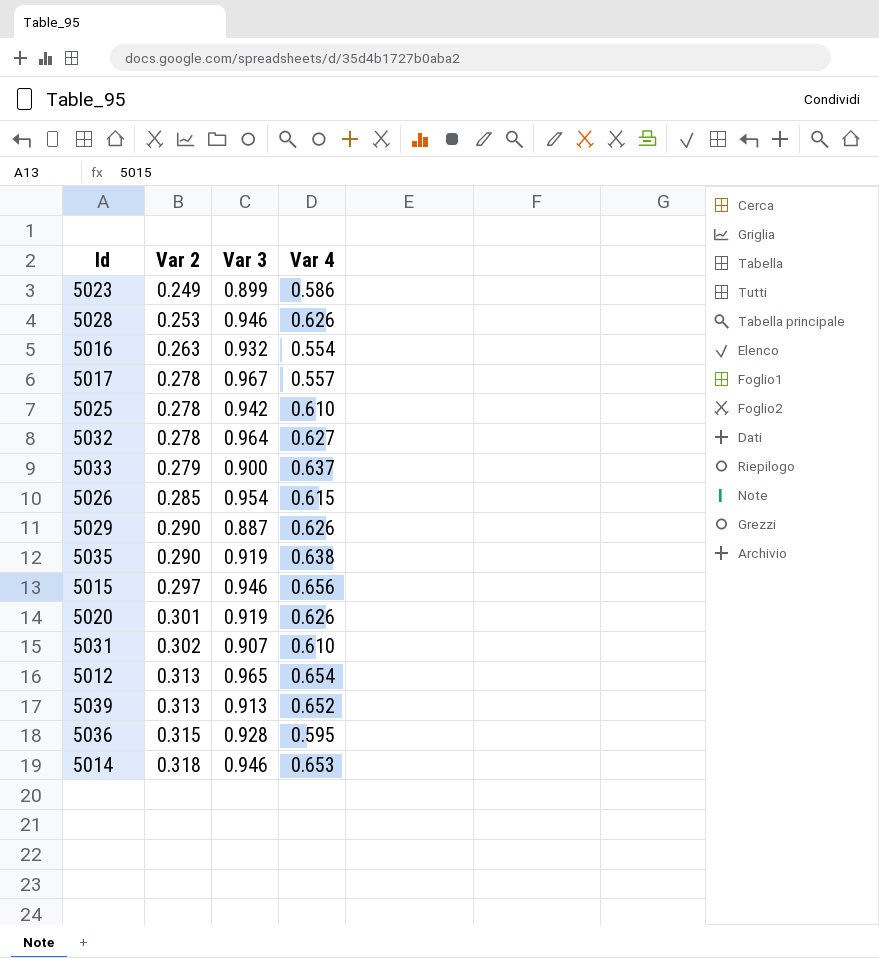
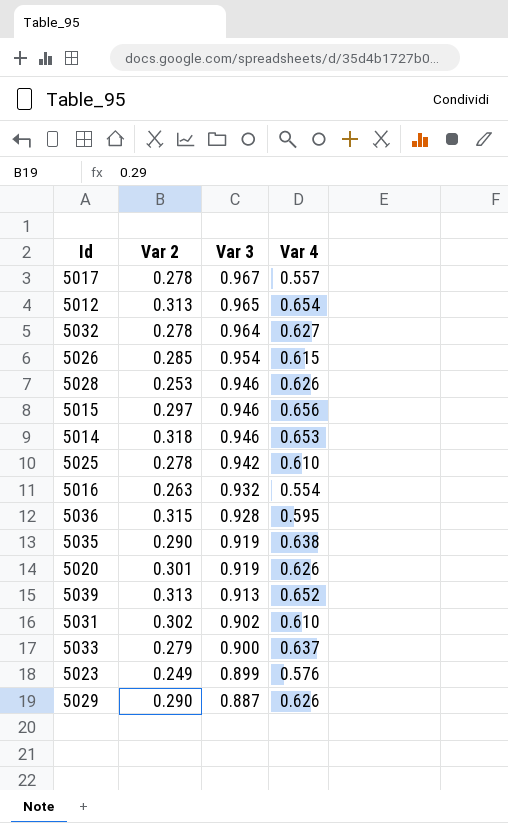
row order: Var 2 ascending -> Var 3 descending
5031 | Var 3: 0.907 -> 0.902
5023 | Var 4: 0.586 -> 0.576

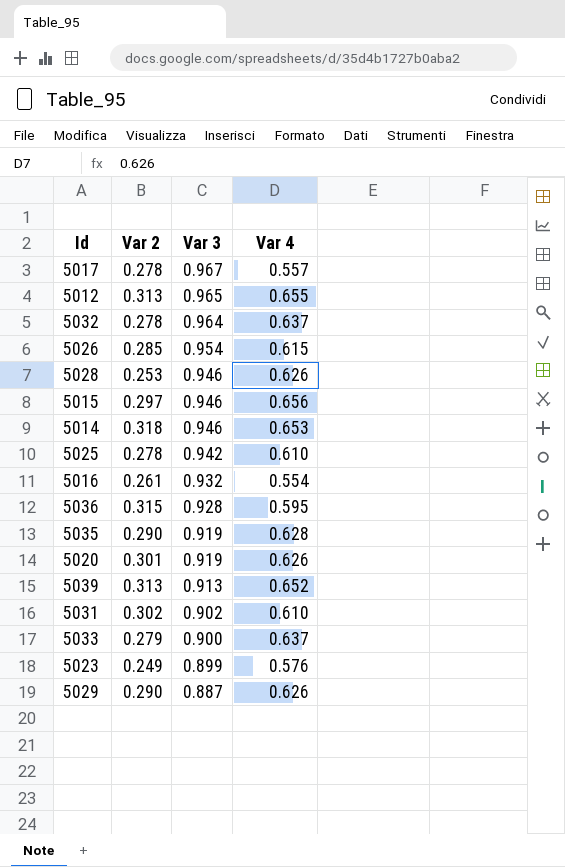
5012 | Var 4: 0.654 -> 0.655
5032 | Var 4: 0.627 -> 0.637
5016 | Var 2: 0.263 -> 0.261
5035 | Var 4: 0.638 -> 0.628

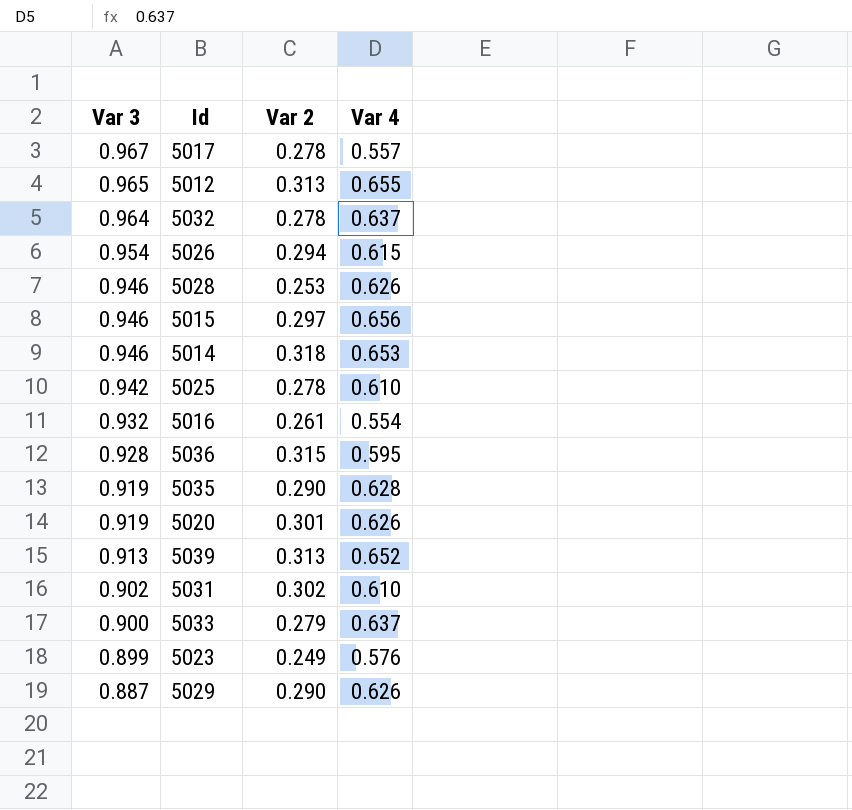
column Var 3 | position: 3 -> 1
5026 | Var 2: 0.285 -> 0.294

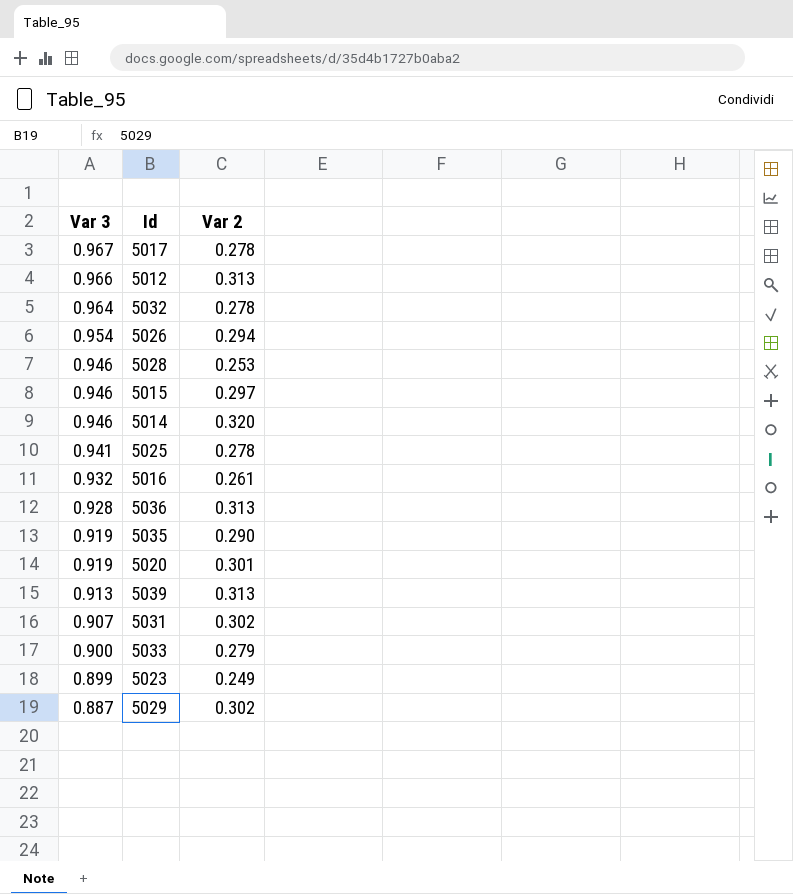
column Var 4 | position: 4 -> none
5012 | Var 3: 0.965 -> 0.966
5014 | Var 2: 0.318 -> 0.320
5025 | Var 3: 0.942 -> 0.941
5036 | Var 2: 0.315 -> 0.313
5031 | Var 3: 0.902 -> 0.907
5029 | Var 2: 0.290 -> 0.302

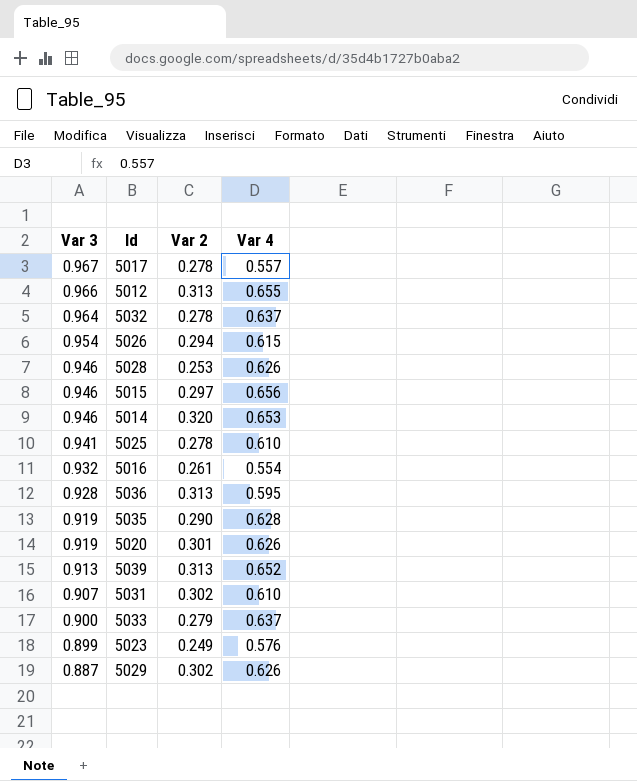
column Var 4 | position: none -> 4

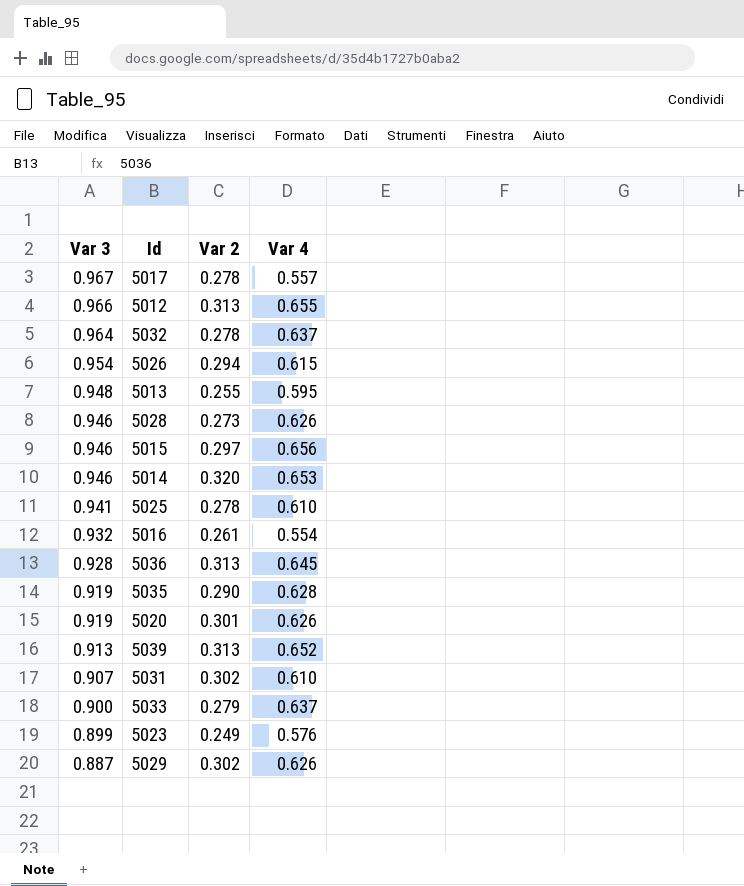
row 5013: none -> 0.948 | 0.255 | 0.595
5028 | Var 2: 0.253 -> 0.273
5036 | Var 4: 0.595 -> 0.645

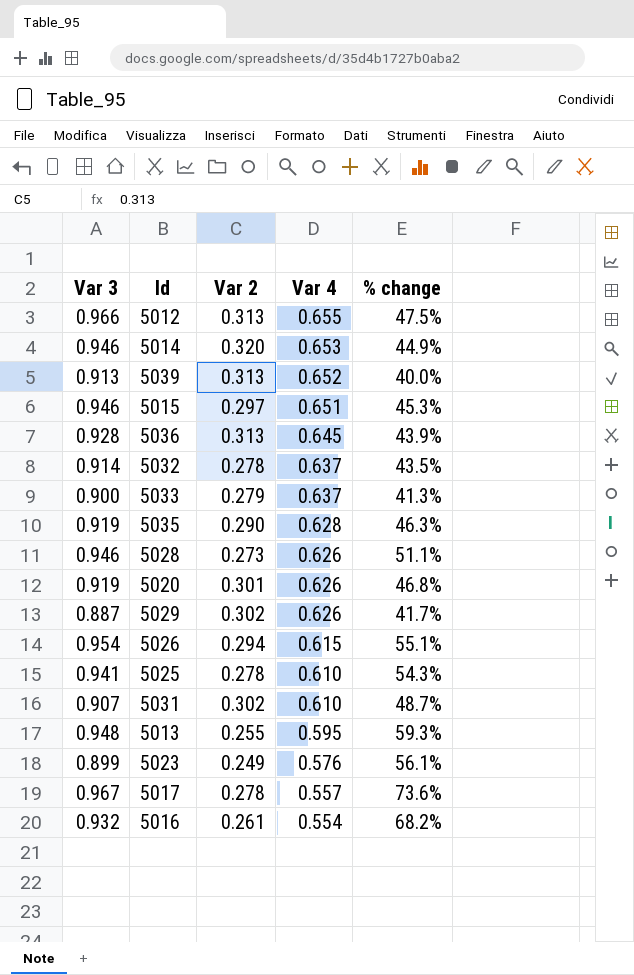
row order: Var 3 descending -> Var 4 descending
column % change | formula: none -> ([Var 3] - [Var 4]) / [Var 4]
5015 | Var 4: 0.656 -> 0.651
5032 | Var 3: 0.964 -> 0.914

